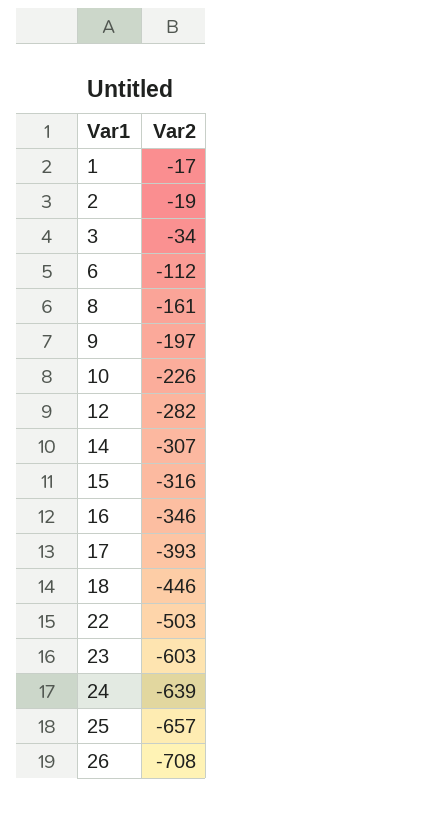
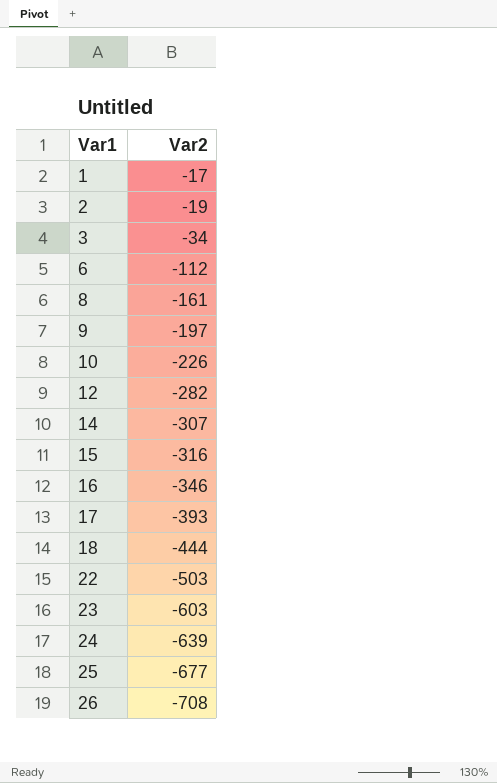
18 | Var2: -446 -> -444
25 | Var2: -657 -> -677

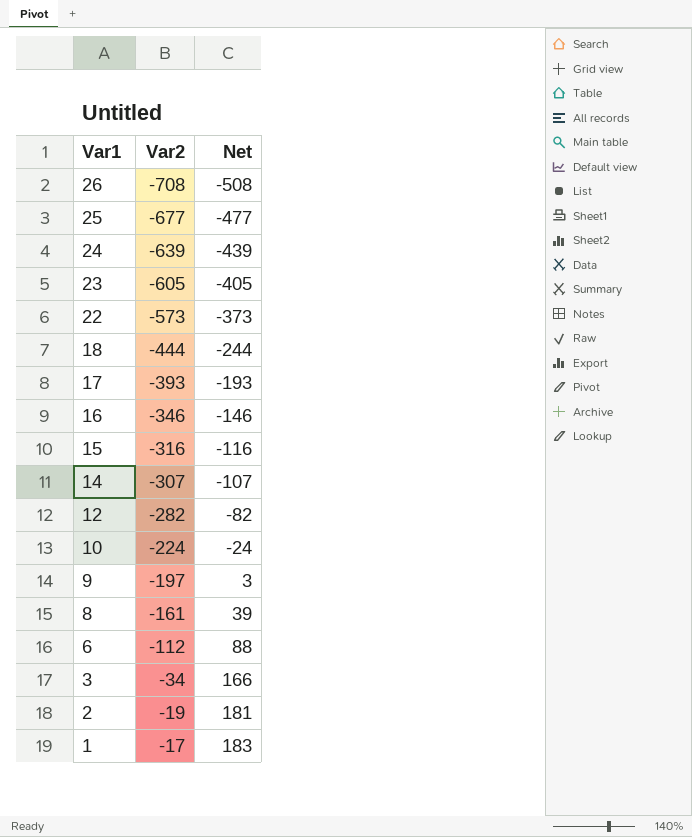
row order: Var1 ascending -> Var1 descending
column Net | formula: none -> [Var2] + 200
23 | Var2: -603 -> -605
22 | Var2: -503 -> -573
10 | Var2: -226 -> -224

